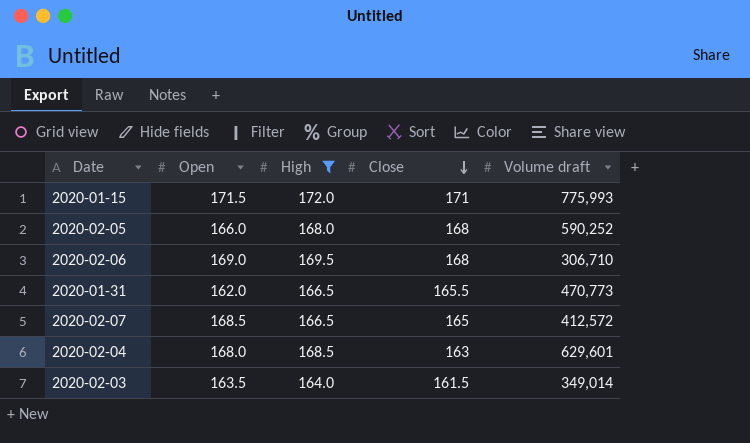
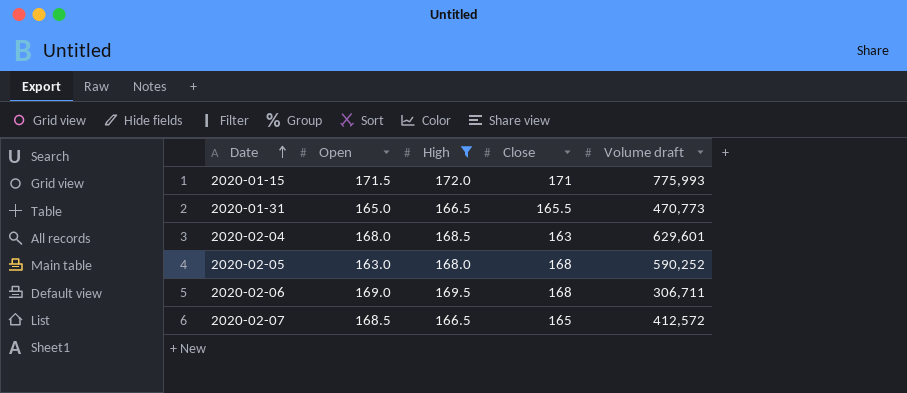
row order: Close descending -> Date ascending
row 2020-02-03: 163.5 | 164.0 | 161.5 | 349,014 -> none
2020-01-31 | Open: 162.0 -> 165.0
2020-02-05 | Open: 166.0 -> 163.0
2020-02-06 | Volume draft: 306,710 -> 306,711

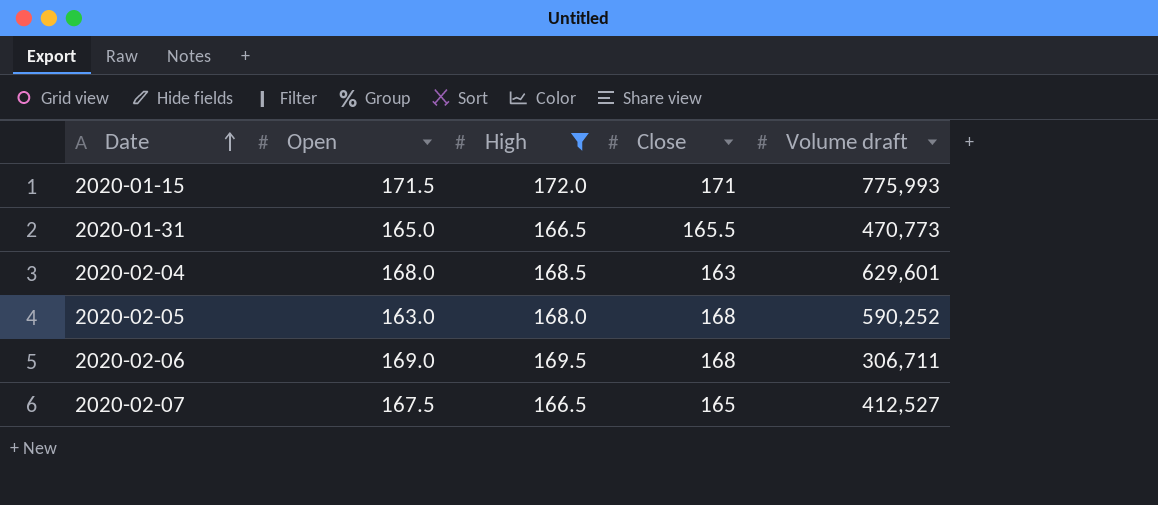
2020-02-07 | Open: 168.5 -> 167.5
2020-02-07 | Volume draft: 412,572 -> 412,527

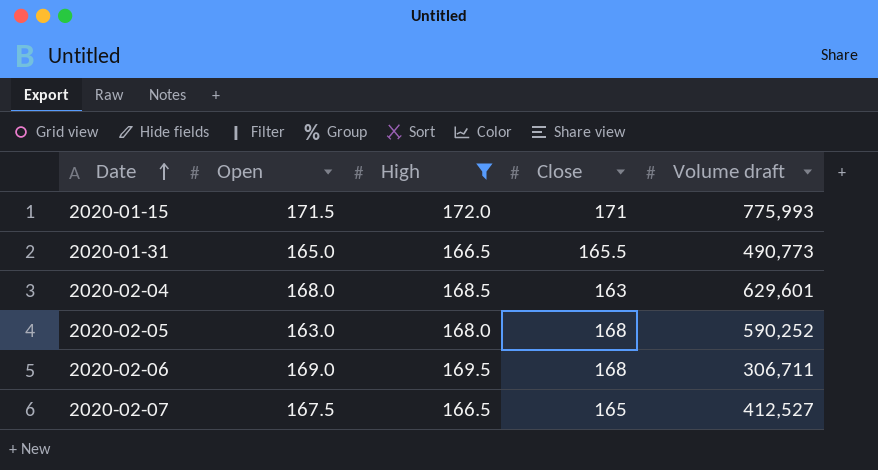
2020-01-31 | Volume draft: 470,773 -> 490,773

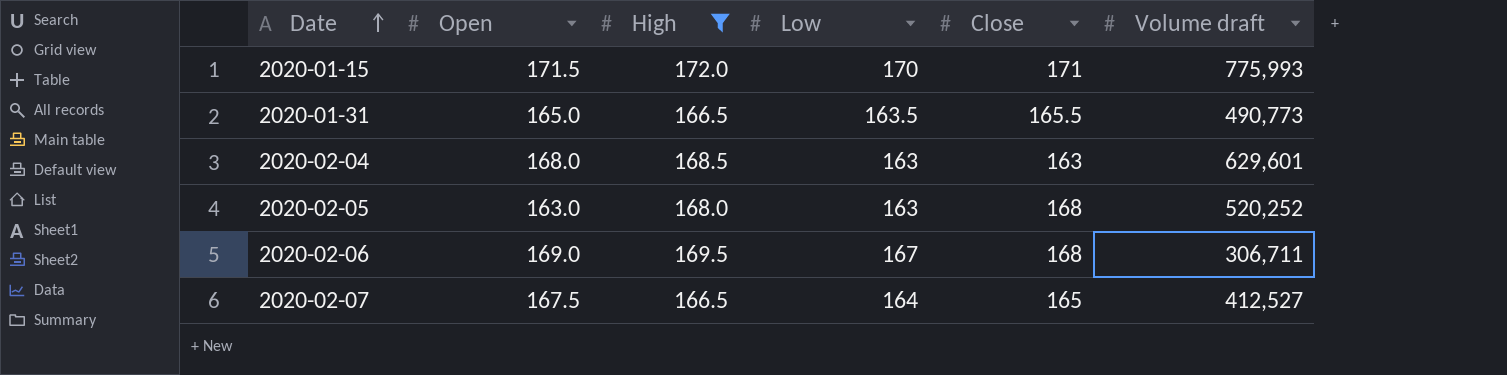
column Low | position: none -> 4
2020-02-05 | Volume draft: 590,252 -> 520,252

